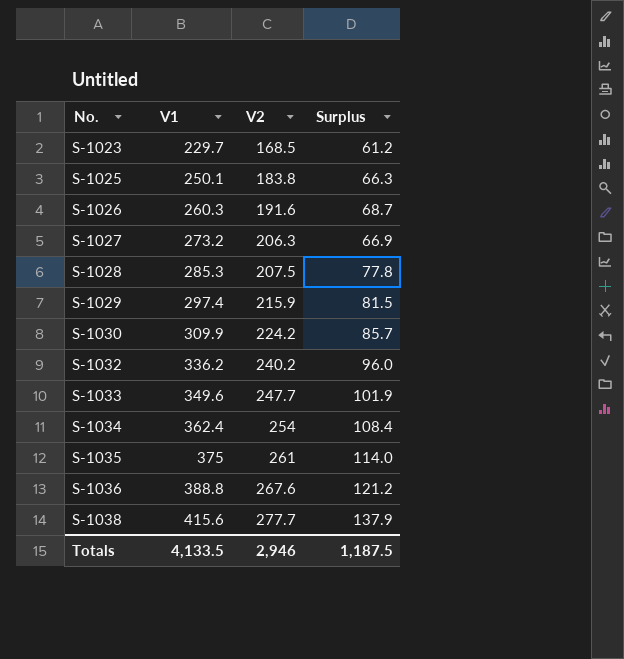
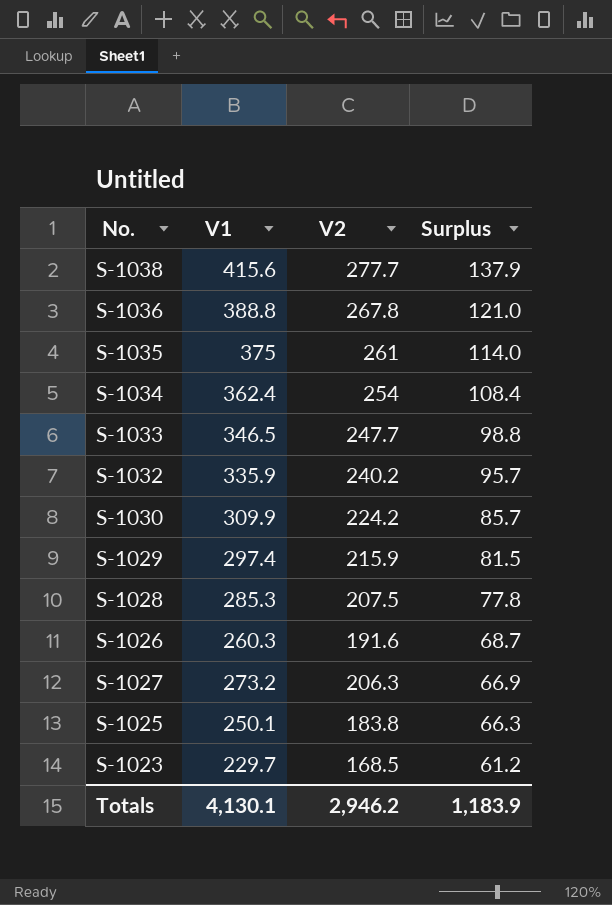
row order: No. ascending -> Surplus descending
S-1036 | V2: 267.6 -> 267.8
S-1036 | Surplus: 121.2 -> 121.0
S-1033 | V1: 349.6 -> 346.5
S-1033 | Surplus: 101.9 -> 98.8
S-1032 | V1: 336.2 -> 335.9
S-1032 | Surplus: 96.0 -> 95.7
Totals | V1: 4,133.5 -> 4,130.1
Totals | V2: 2,946 -> 2,946.2
Totals | Surplus: 1,187.5 -> 1,183.9

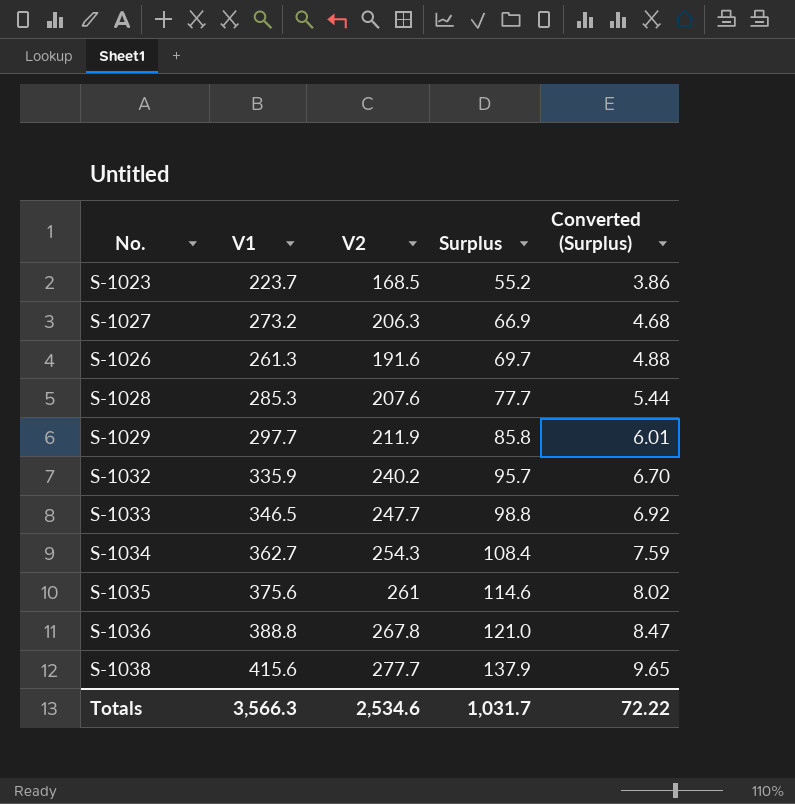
row order: Surplus descending -> Surplus ascending
column Converted (Surplus) | formula: none -> [Surplus] * 0.07
row S-1030: 309.9 | 224.2 | 85.7 -> none
row S-1025: 250.1 | 183.8 | 66.3 -> none
S-1023 | V1: 229.7 -> 223.7
S-1023 | Surplus: 61.2 -> 55.2
S-1026 | V1: 260.3 -> 261.3
S-1026 | Surplus: 68.7 -> 69.7
S-1028 | V2: 207.5 -> 207.6
S-1028 | Surplus: 77.8 -> 77.7
S-1029 | V1: 297.4 -> 297.7
S-1029 | V2: 215.9 -> 211.9
S-1029 | Surplus: 81.5 -> 85.8
S-1034 | V1: 362.4 -> 362.7
S-1034 | V2: 254 -> 254.3
S-1035 | V1: 375 -> 375.6
S-1035 | Surplus: 114.0 -> 114.6
Totals | V1: 4,130.1 -> 3,566.3
Totals | V2: 2,946.2 -> 2,534.6
Totals | Surplus: 1,183.9 -> 1,031.7

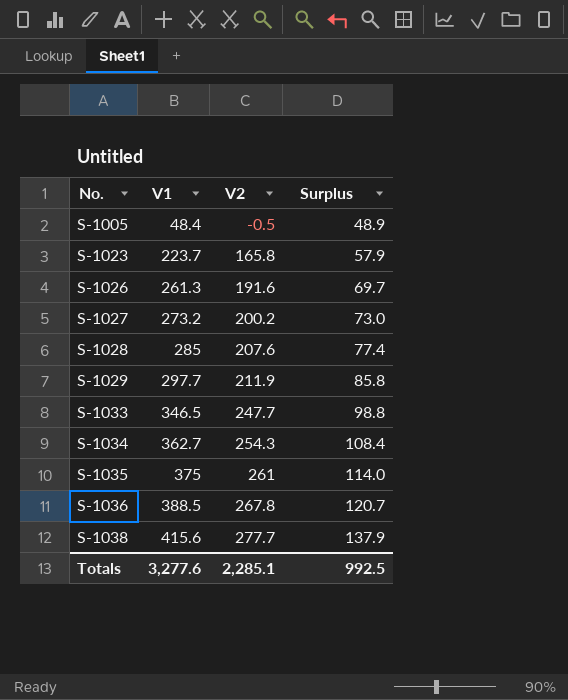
row order: Surplus ascending -> No. ascending
column Converted (Surplus) | formula: [Surplus] * 0.07 -> none
row S-1032: 335.9 | 240.2 | 95.7 | 6.70 -> none
row S-1005: none -> 48.4 | -0.5 | 48.9
S-1023 | V2: 168.5 -> 165.8
S-1023 | Surplus: 55.2 -> 57.9
S-1027 | V2: 206.3 -> 200.2
S-1027 | Surplus: 66.9 -> 73.0
S-1028 | V1: 285.3 -> 285
S-1028 | Surplus: 77.7 -> 77.4
S-1035 | V1: 375.6 -> 375
S-1035 | Surplus: 114.6 -> 114.0
S-1036 | V1: 388.8 -> 388.5
S-1036 | Surplus: 121.0 -> 120.7
Totals | V1: 3,566.3 -> 3,277.6
Totals | V2: 2,534.6 -> 2,285.1
Totals | Surplus: 1,031.7 -> 992.5

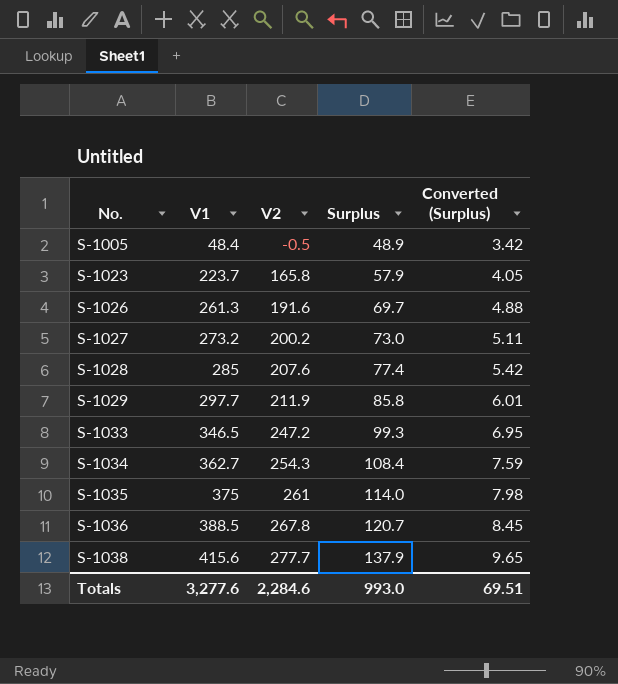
column Converted (Surplus) | formula: none -> [Surplus] * 0.07
S-1033 | V2: 247.7 -> 247.2
S-1033 | Surplus: 98.8 -> 99.3
Totals | V2: 2,285.1 -> 2,284.6
Totals | Surplus: 992.5 -> 993.0

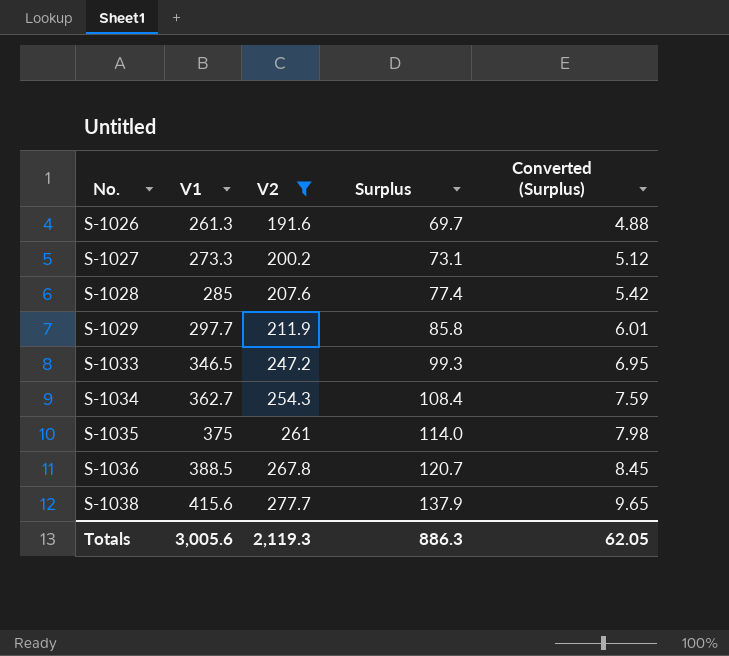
filter: none -> V2 >= 191.6
S-1027 | V1: 273.2 -> 273.3
S-1027 | Surplus: 73.0 -> 73.1
S-1027 | Converted (Surplus): 5.11 -> 5.12
Totals | V1: 3,277.6 -> 3,005.6
Totals | V2: 2,284.6 -> 2,119.3
Totals | Surplus: 993.0 -> 886.3
Totals | Converted (Surplus): 69.51 -> 62.05

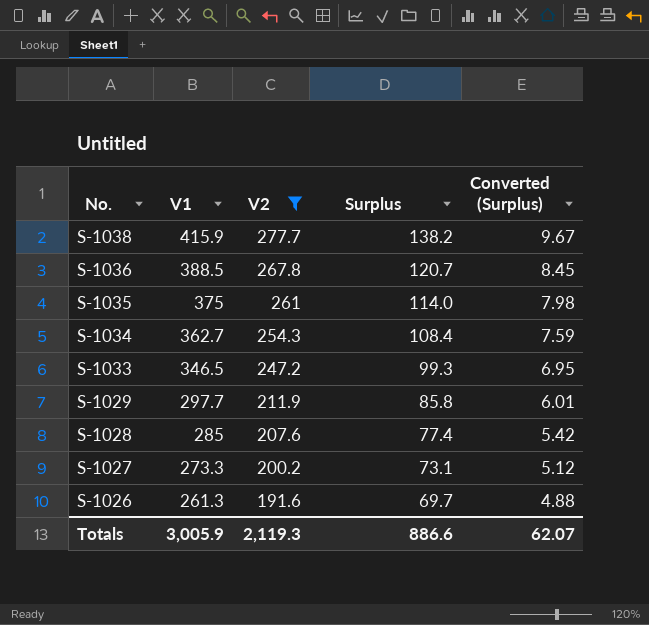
row order: No. ascending -> No. descending
S-1038 | V1: 415.6 -> 415.9
S-1038 | Surplus: 137.9 -> 138.2
S-1038 | Converted (Surplus): 9.65 -> 9.67
Totals | V1: 3,005.6 -> 3,005.9
Totals | Surplus: 886.3 -> 886.6
Totals | Converted (Surplus): 62.05 -> 62.07

